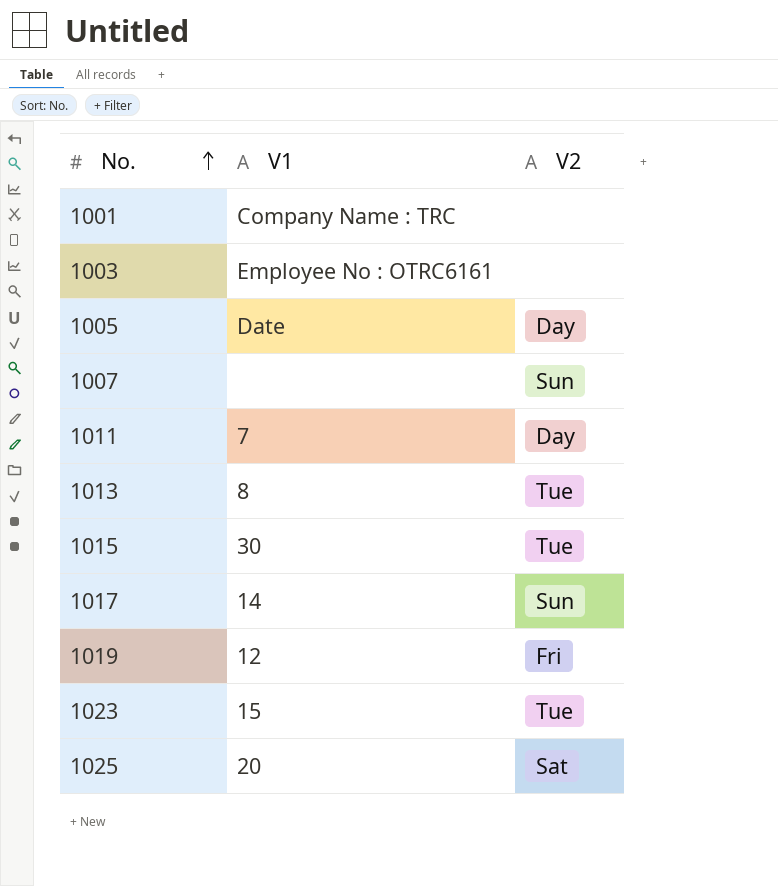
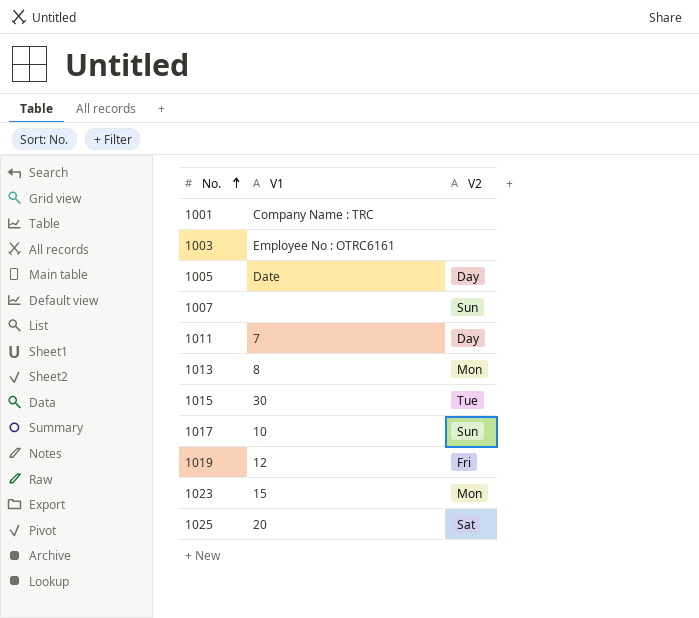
1013 | V2: Tue -> Mon
1017 | V1: 14 -> 10
1023 | V2: Tue -> Mon

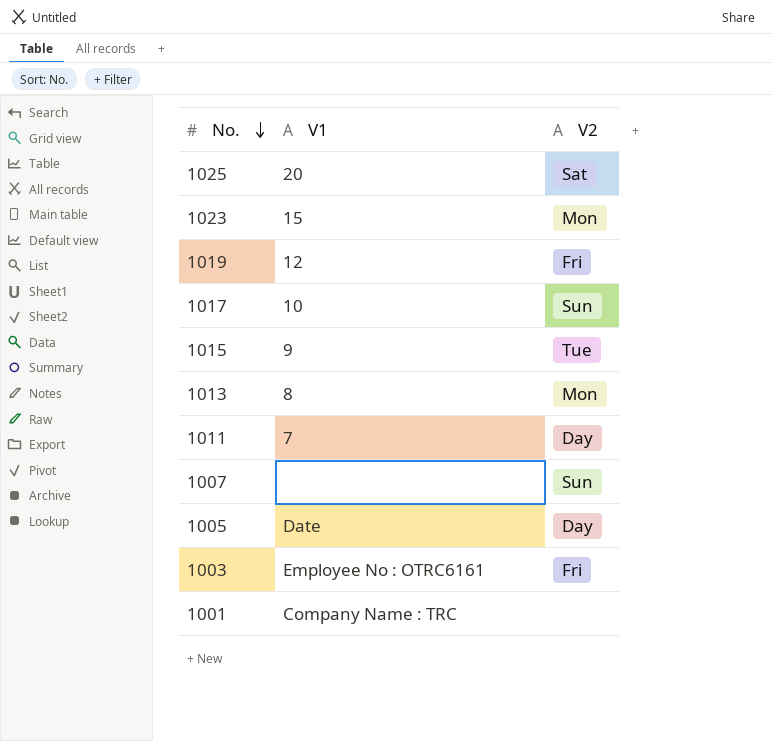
row order: No. ascending -> No. descending
1015 | V1: 30 -> 9
1003 | V2: none -> Fri

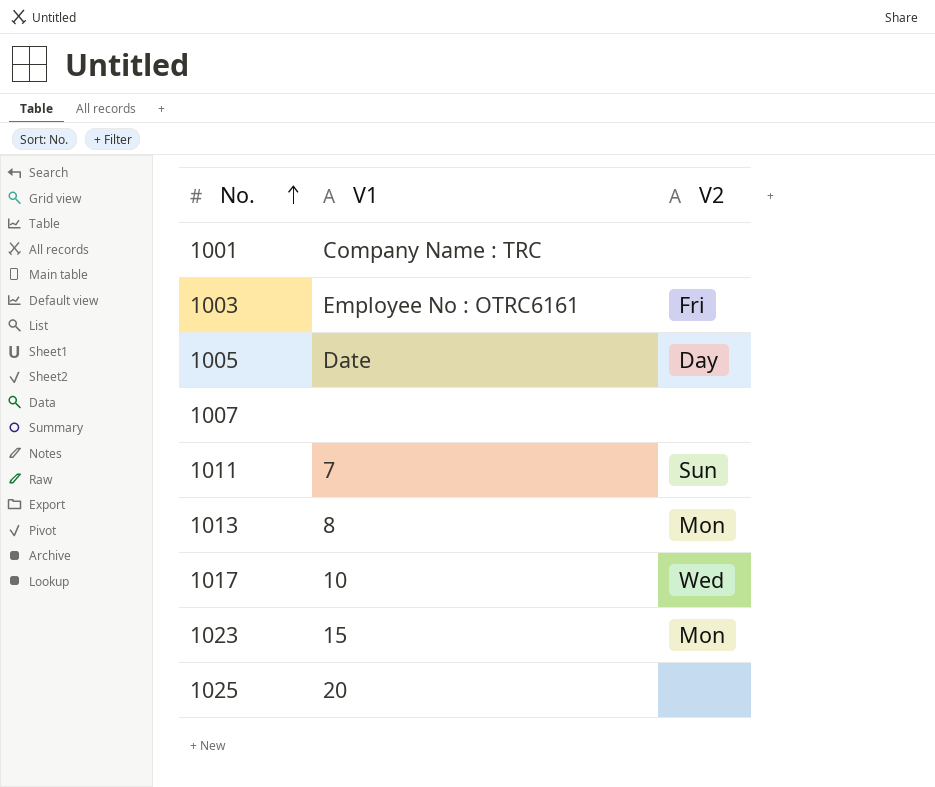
row order: No. descending -> No. ascending
row 1019: 12 | Fri -> none
row 1015: 9 | Tue -> none
1007 | V2: Sun -> none
1011 | V2: Day -> Sun
1017 | V2: Sun -> Wed
1025 | V2: Sat -> none

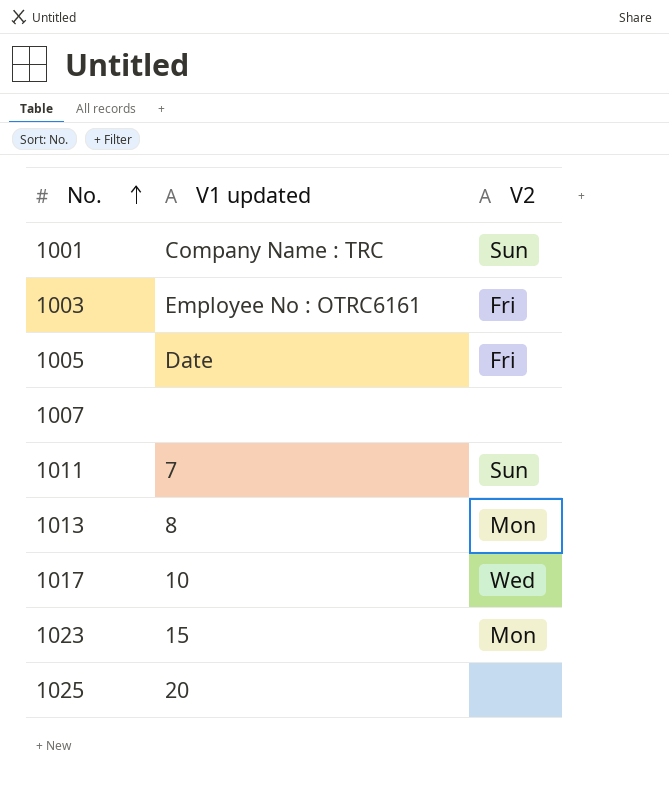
column name: V1 -> V1 updated
1001 | V2: none -> Sun
1005 | V2: Day -> Fri

